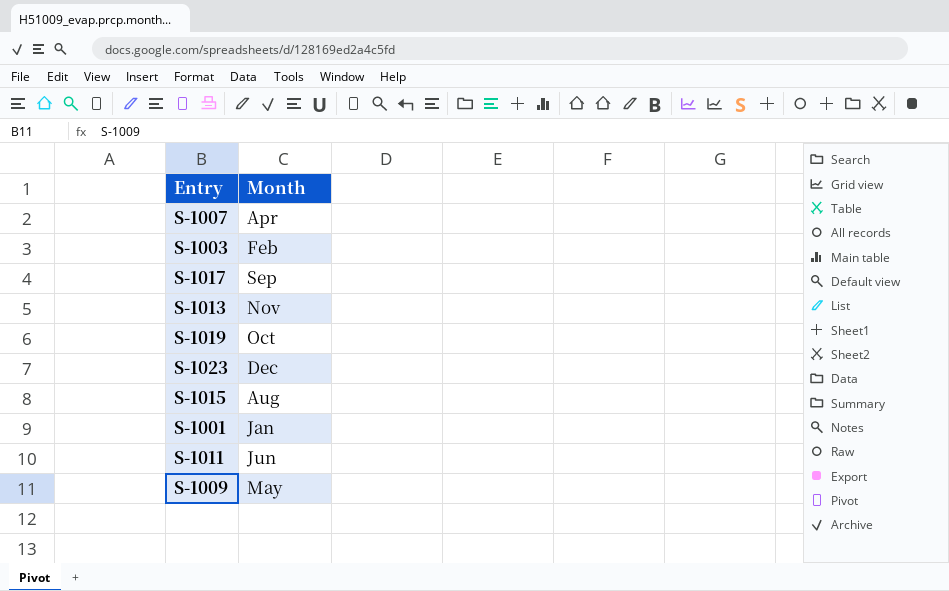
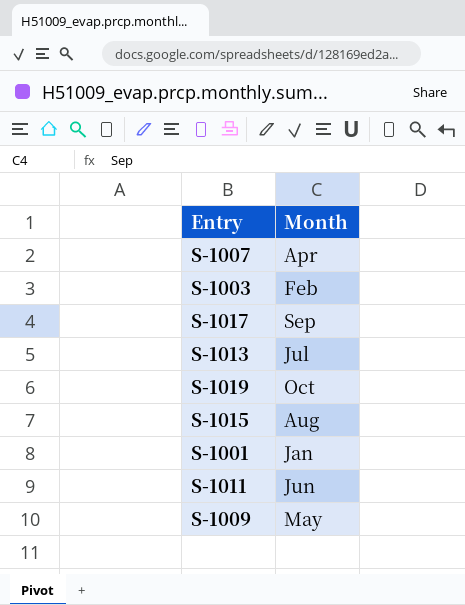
row S-1023: Dec -> none
S-1013 | Month: Nov -> Jul

